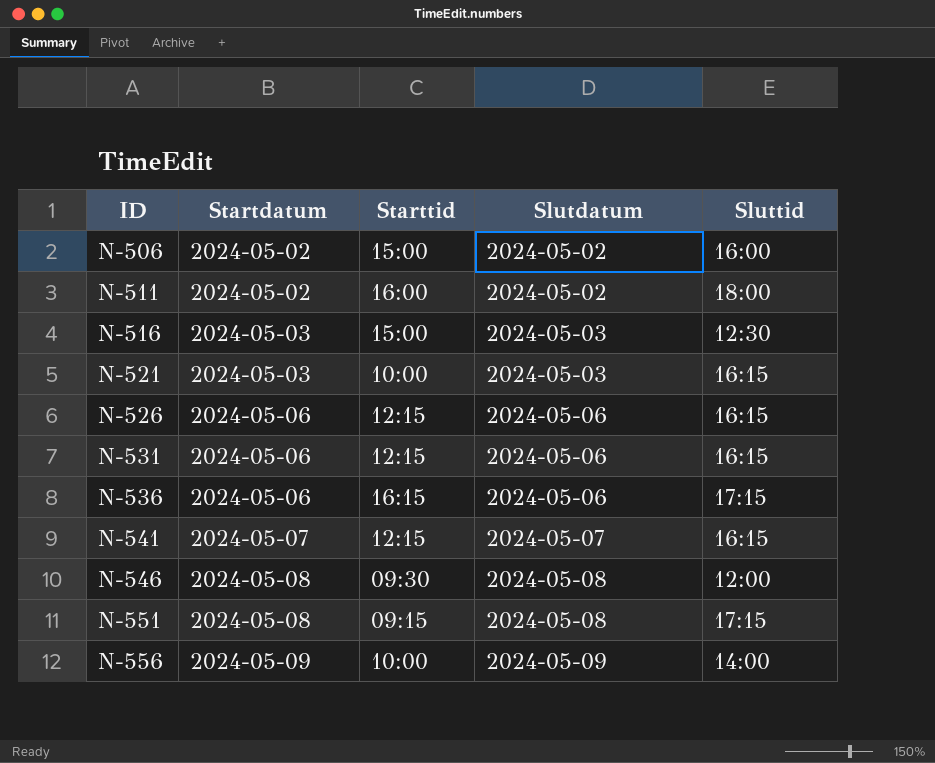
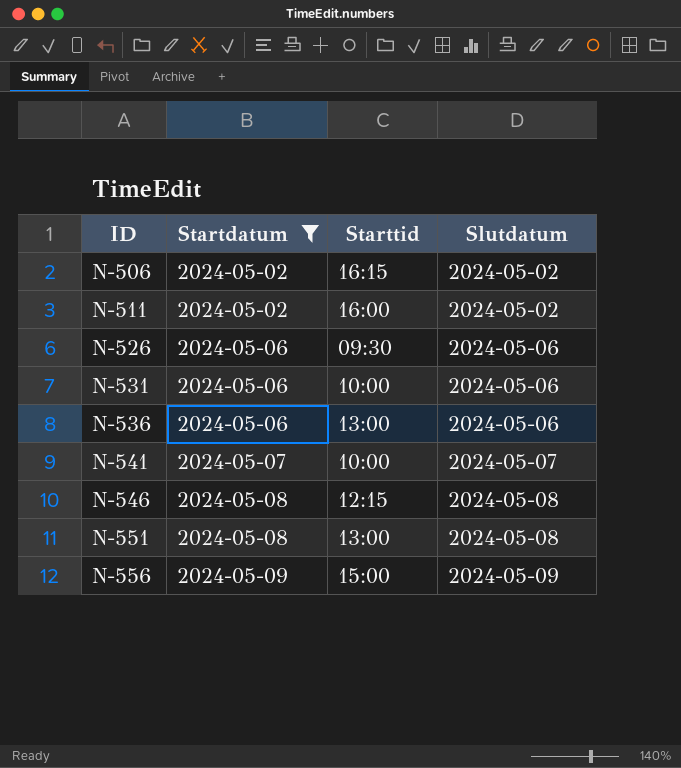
filter: none -> Startdatum != 2024-05-03
column Sluttid | position: 5 -> none
N-506 | Starttid: 15:00 -> 16:15
N-526 | Starttid: 12:15 -> 09:30
N-531 | Starttid: 12:15 -> 10:00
N-536 | Starttid: 16:15 -> 13:00
N-541 | Starttid: 12:15 -> 10:00
N-546 | Starttid: 09:30 -> 12:15
N-551 | Starttid: 09:15 -> 13:00
N-556 | Starttid: 10:00 -> 15:00

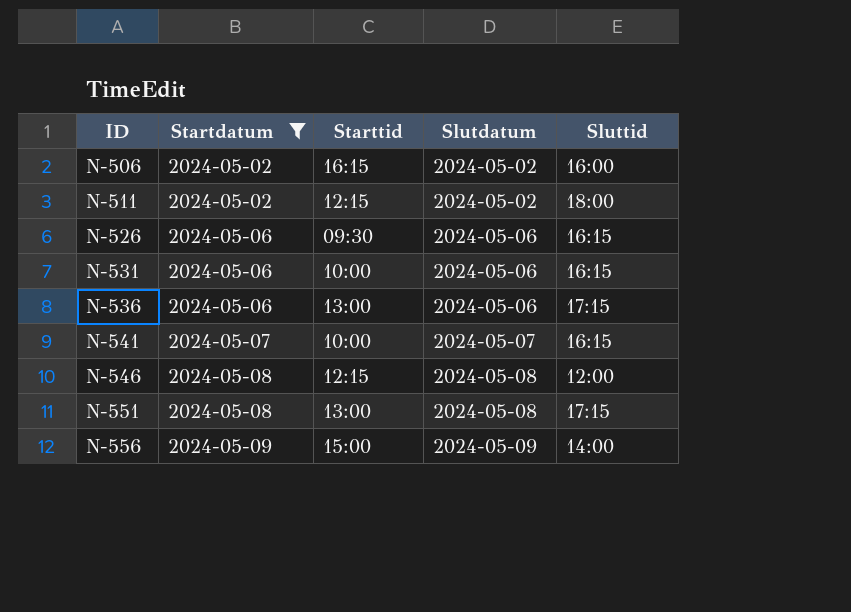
column Sluttid | position: none -> 5
N-511 | Starttid: 16:00 -> 12:15

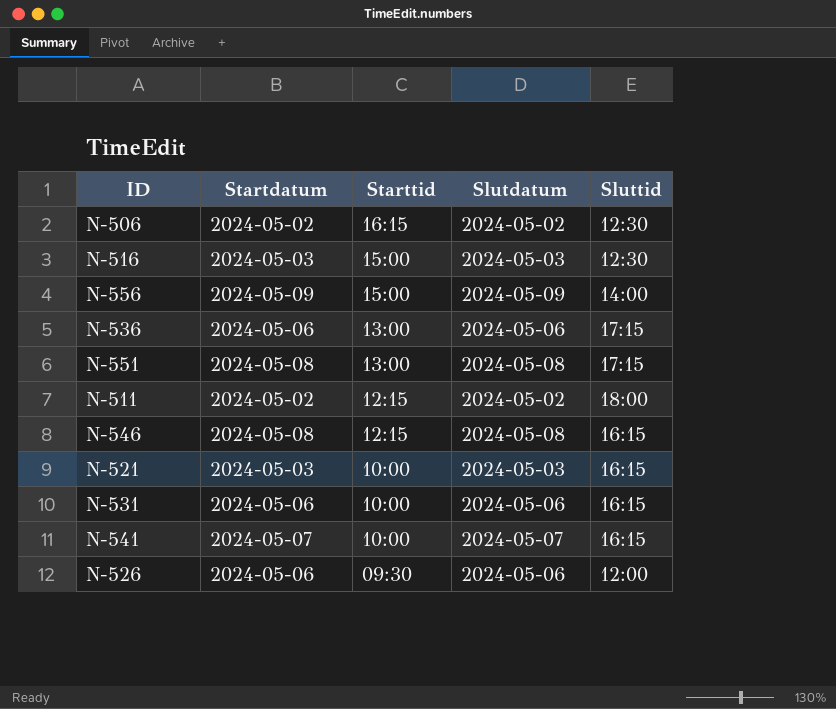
filter: Startdatum != 2024-05-03 -> none
row order: ID ascending -> Starttid descending
N-506 | Sluttid: 16:00 -> 12:30
N-546 | Sluttid: 12:00 -> 16:15
N-526 | Sluttid: 16:15 -> 12:00

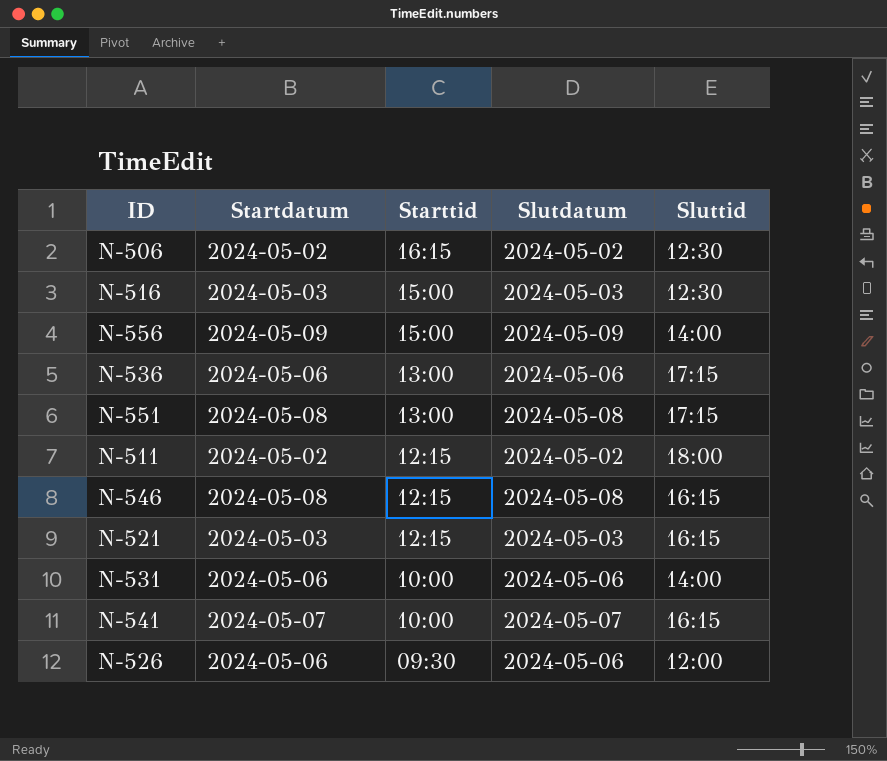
N-521 | Starttid: 10:00 -> 12:15
N-531 | Sluttid: 16:15 -> 14:00

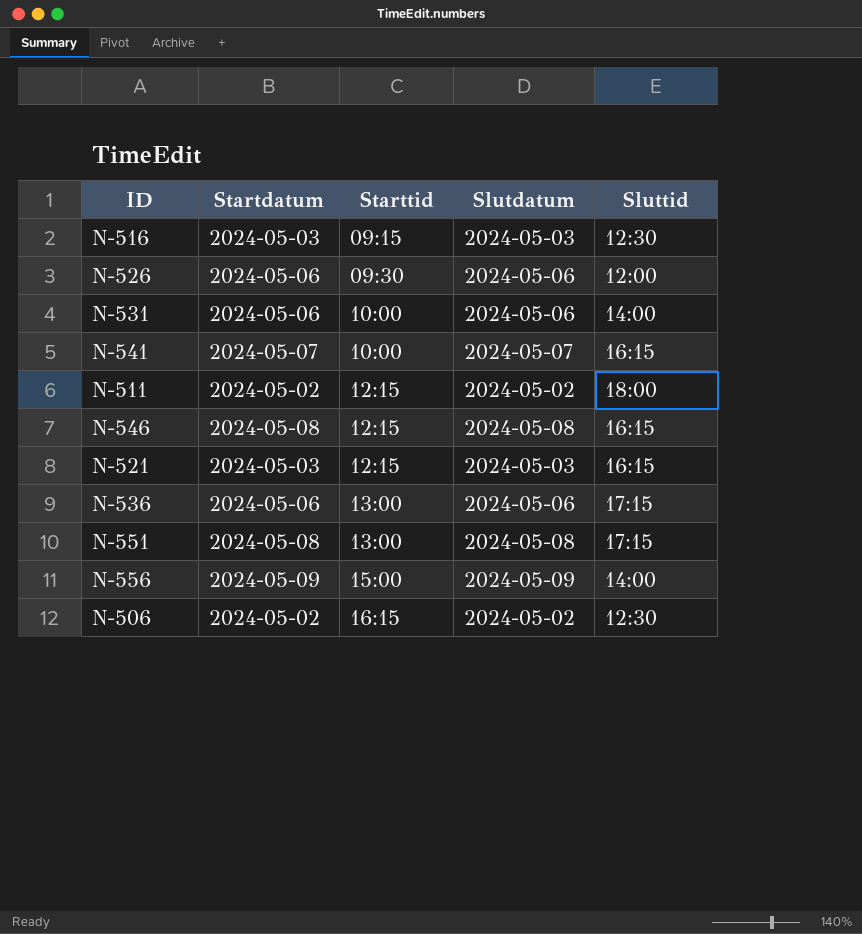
row order: Starttid descending -> Starttid ascending
N-516 | Starttid: 15:00 -> 09:15

